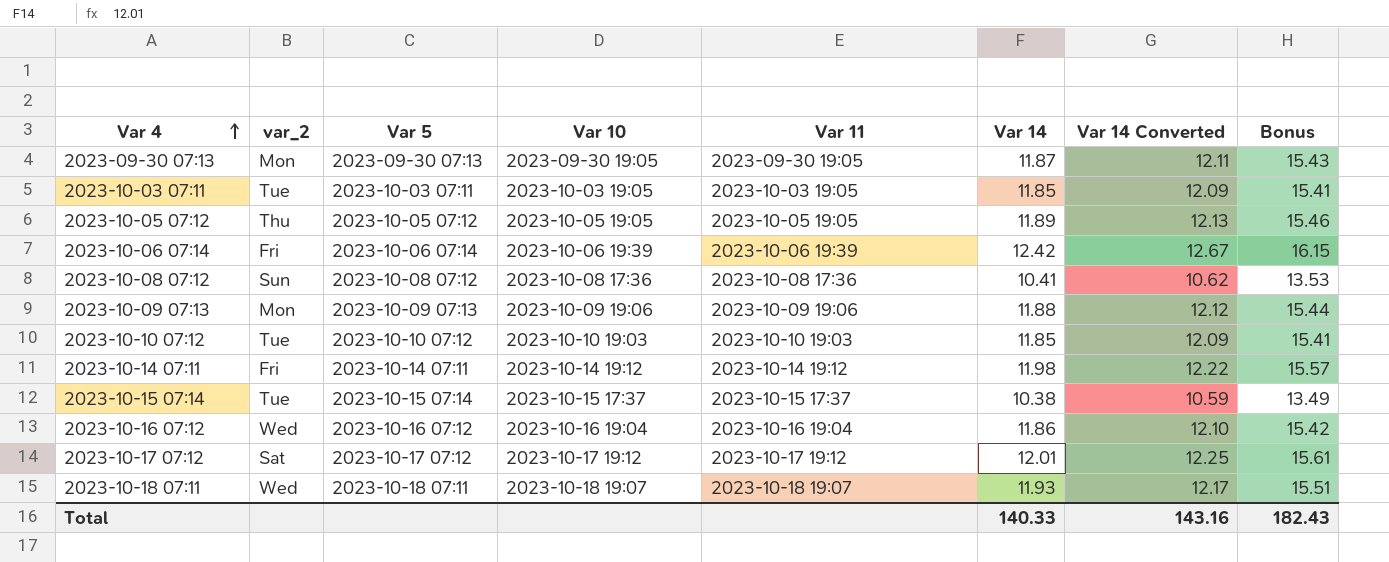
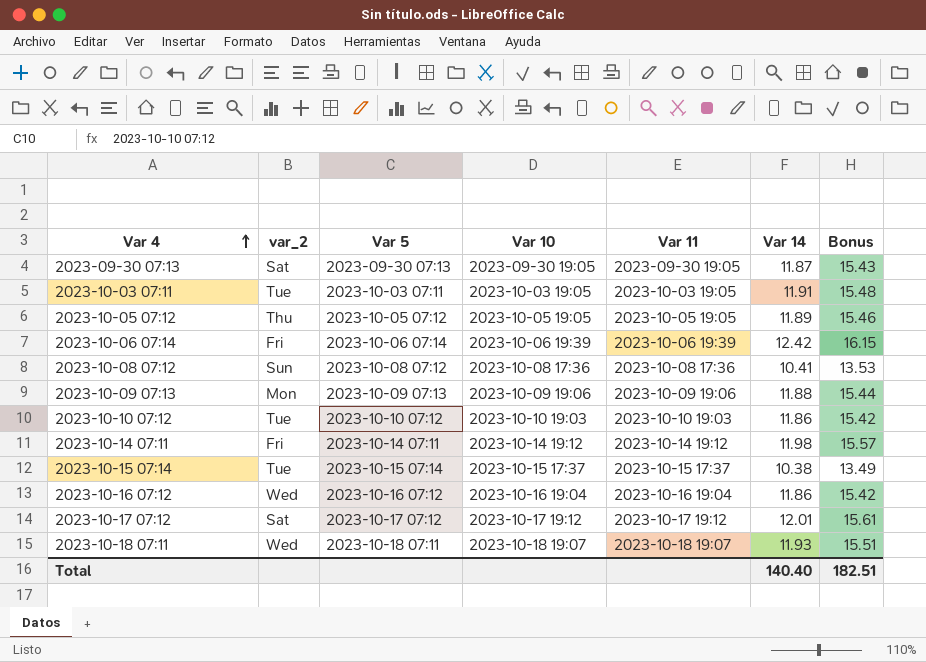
column Var 14 Converted | formula: [Var 14] * 1.02 -> none
2023-09-30 07:13 | var_2: Mon -> Sat
2023-10-03 07:11 | Var 14: 11.85 -> 11.91
2023-10-03 07:11 | Bonus: 15.41 -> 15.48
2023-10-10 07:12 | Var 14: 11.85 -> 11.86
2023-10-10 07:12 | Bonus: 15.41 -> 15.42
Total | Var 14: 140.33 -> 140.40
Total | Bonus: 182.43 -> 182.51

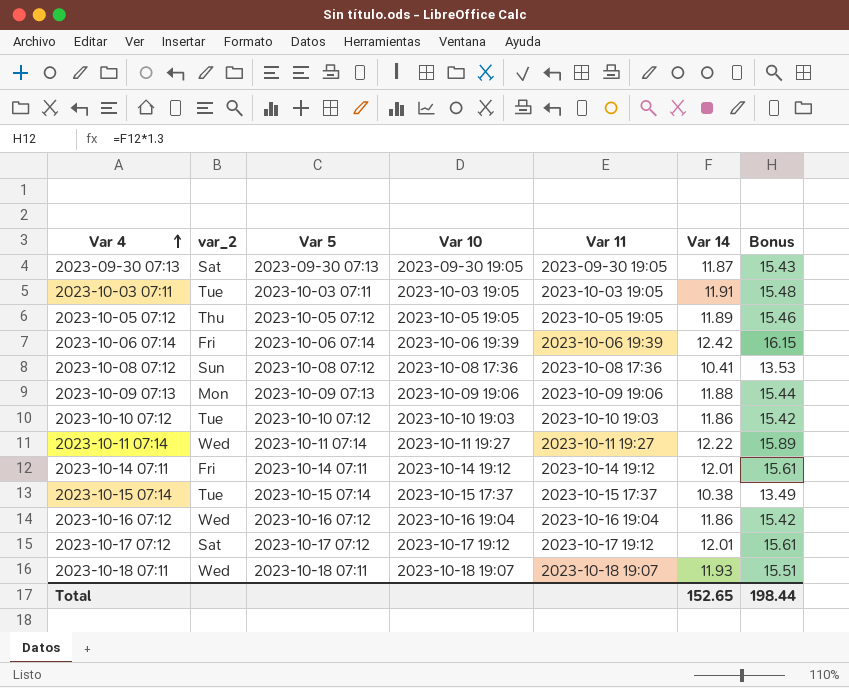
row 2023-10-11 07:14: none -> Wed | 2023-10-11 07:14 | 2023-10-11 19:27 | 2023-10-11 19:27 | 12.22 | 15.89
2023-10-14 07:11 | Var 14: 11.98 -> 12.01
2023-10-14 07:11 | Bonus: 15.57 -> 15.61
Total | Var 14: 140.40 -> 152.65
Total | Bonus: 182.51 -> 198.44

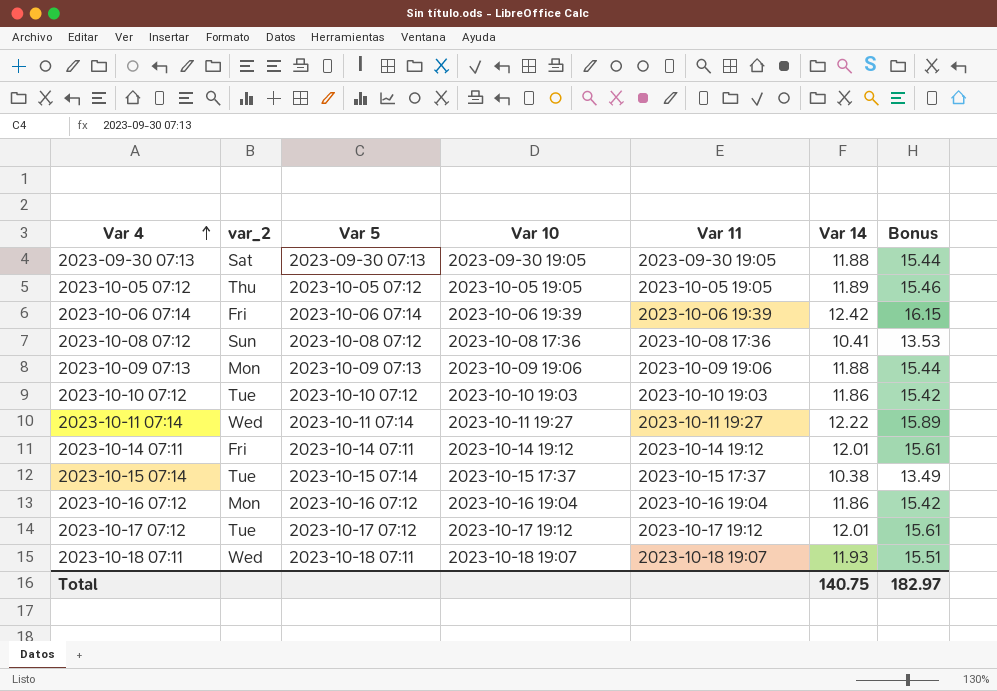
row 2023-10-03 07:11: Tue | 2023-10-03 07:11 | 2023-10-03 19:05 | 2023-10-03 19:05 | 11.91 | 15.48 -> none
2023-09-30 07:13 | Var 14: 11.87 -> 11.88
2023-09-30 07:13 | Bonus: 15.43 -> 15.44
2023-10-16 07:12 | var_2: Wed -> Mon
2023-10-17 07:12 | var_2: Sat -> Tue
Total | Var 14: 152.65 -> 140.75
Total | Bonus: 198.44 -> 182.97

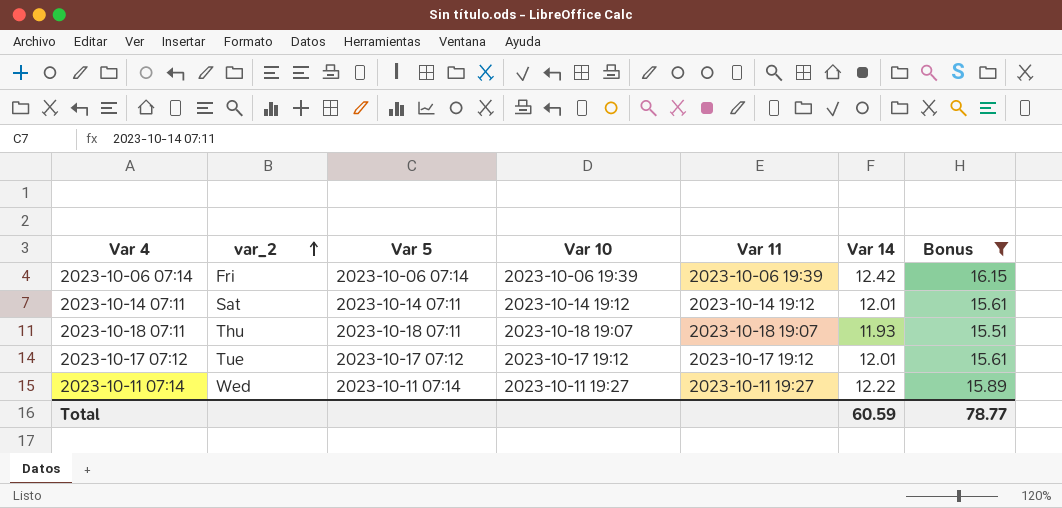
filter: none -> Bonus >= 15.51
row order: Var 4 ascending -> var_2 ascending
2023-10-14 07:11 | var_2: Fri -> Sat
2023-10-18 07:11 | var_2: Wed -> Thu
Total | Var 14: 140.75 -> 60.59
Total | Bonus: 182.97 -> 78.77

